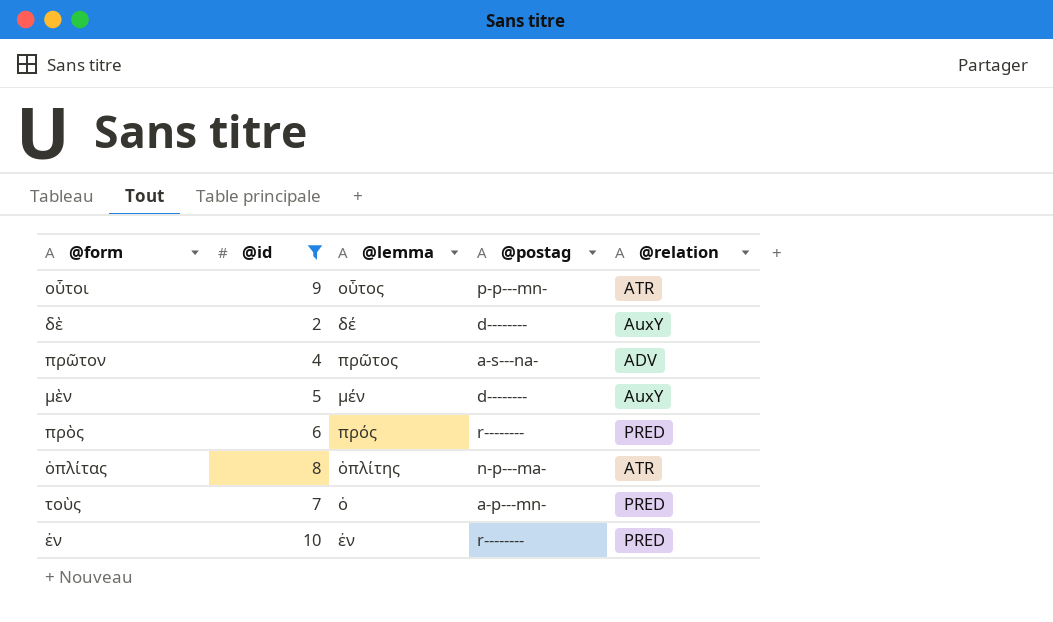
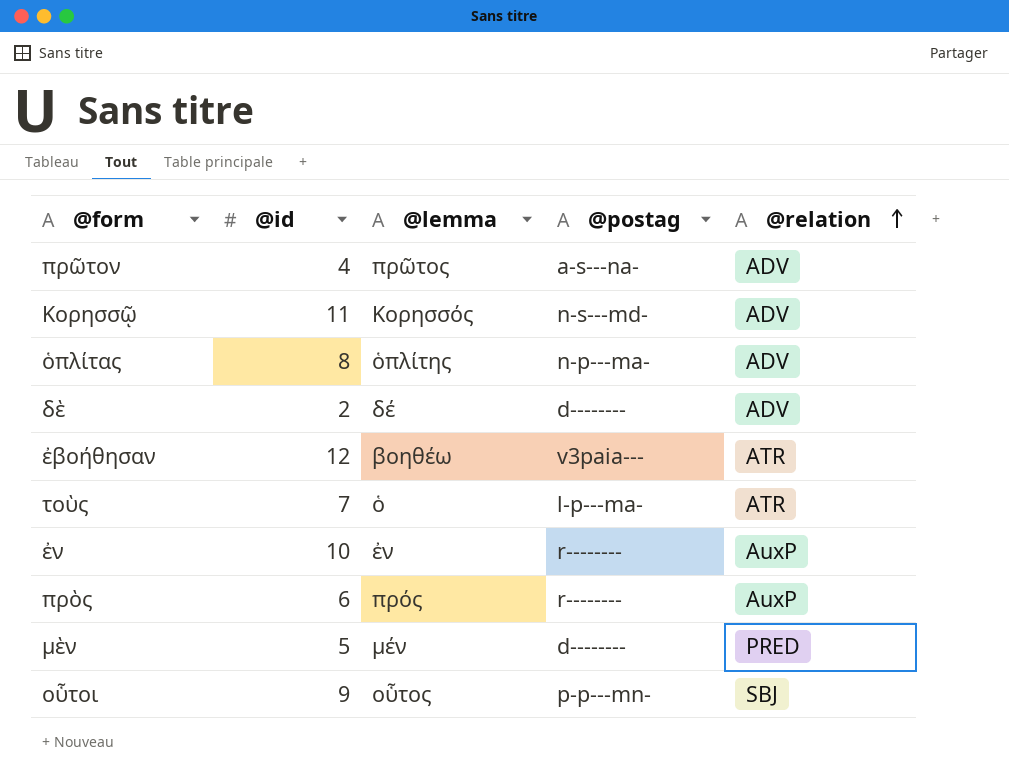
filter: @id <= 10 -> none
row order: none -> @relation ascending
ὁπλίτας | @relation: ATR -> ADV
δὲ | @relation: AuxY -> ADV
τοὺς | @postag: a-p---mn- -> l-p---ma-
τοὺς | @relation: PRED -> ATR
ἐν | @relation: PRED -> AuxP
πρὸς | @relation: PRED -> AuxP
μὲν | @relation: AuxY -> PRED
οὗτοι | @relation: ATR -> SBJ

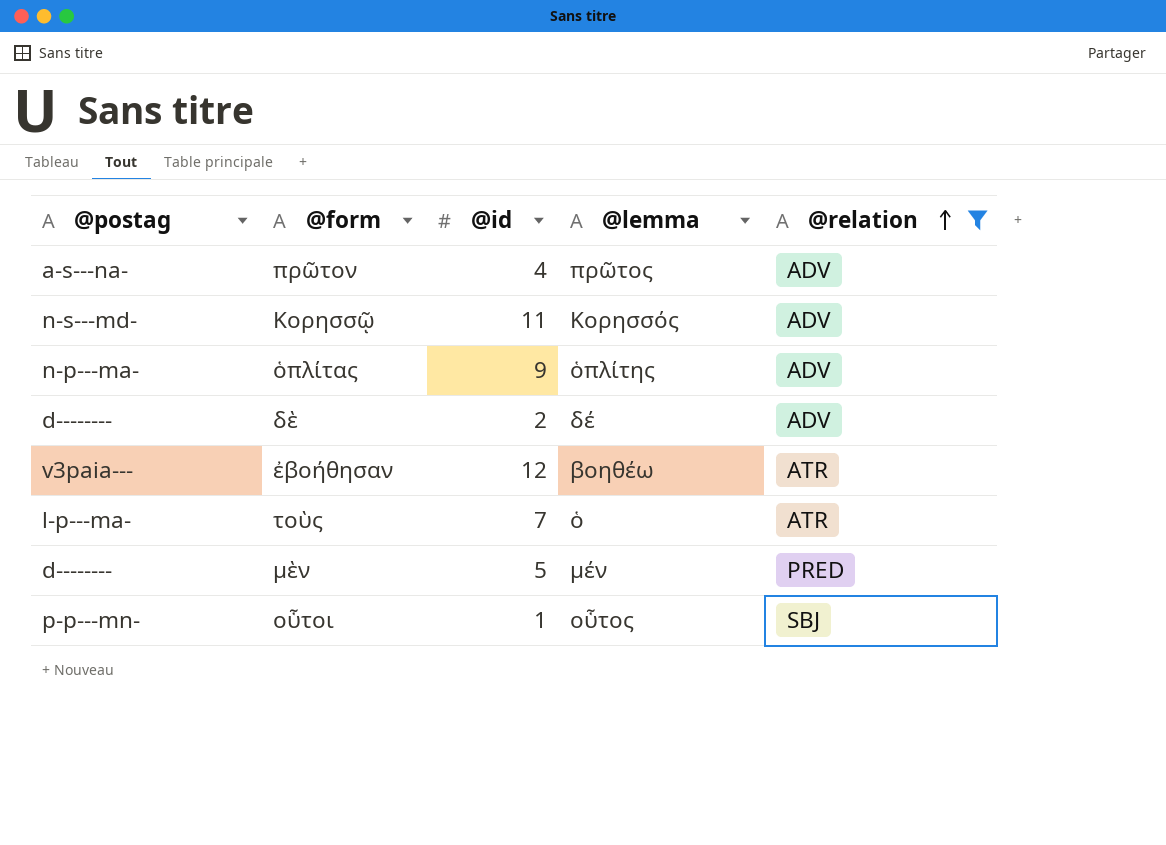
filter: none -> @relation != AuxP
column @postag | position: 4 -> 1
ὁπλίτας | @id: 8 -> 9
οὗτοι | @id: 9 -> 1

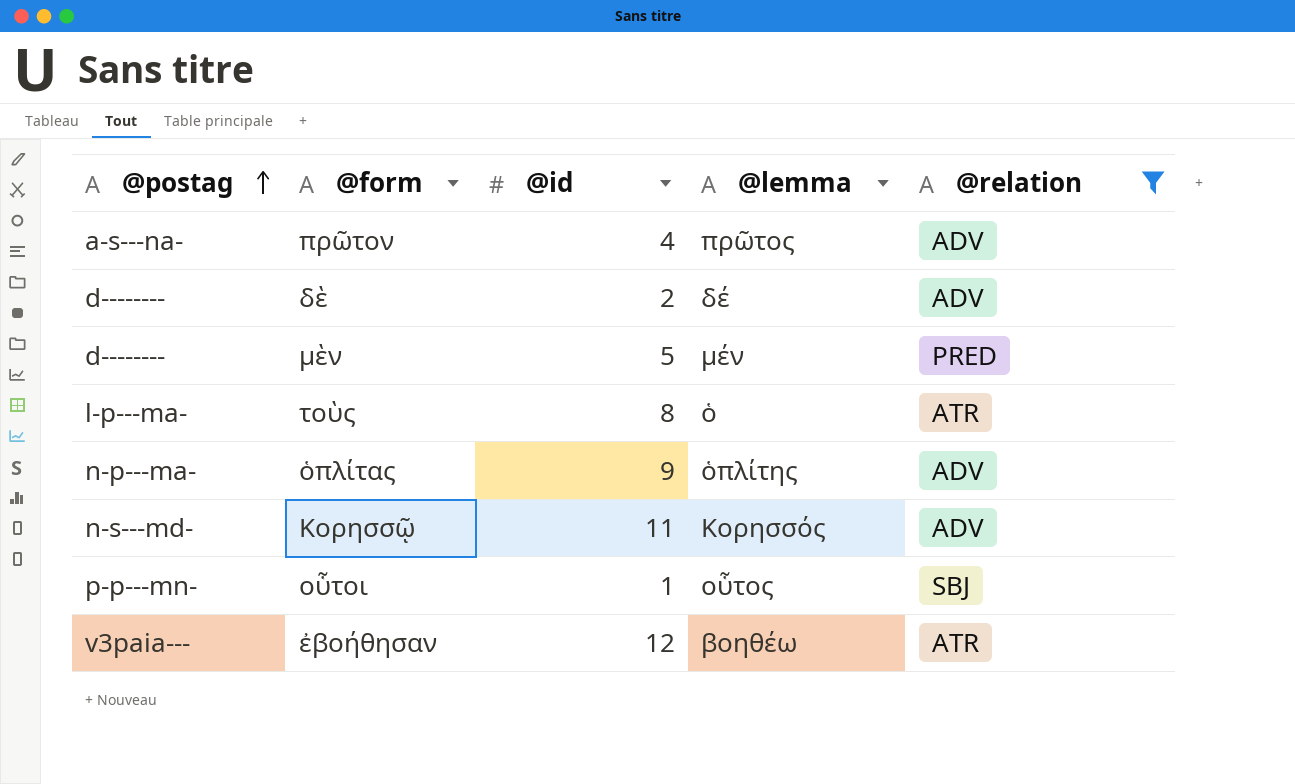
row order: @relation ascending -> @postag ascending
τοὺς | @id: 7 -> 8

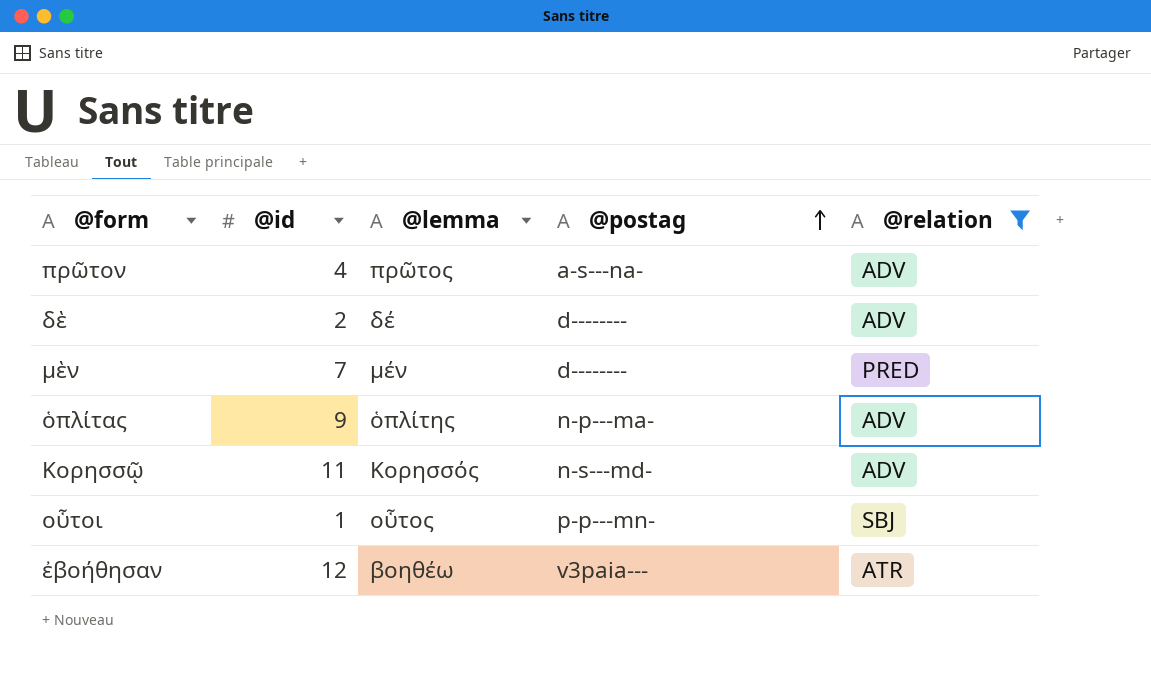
column @postag | position: 1 -> 4
row τοὺς: l-p---ma- | 8 | ὁ | ATR -> none
μὲν | @id: 5 -> 7

